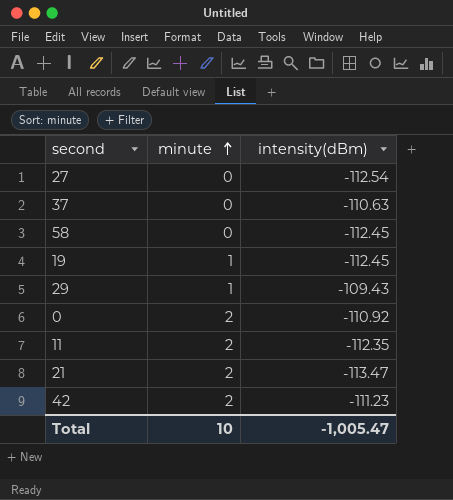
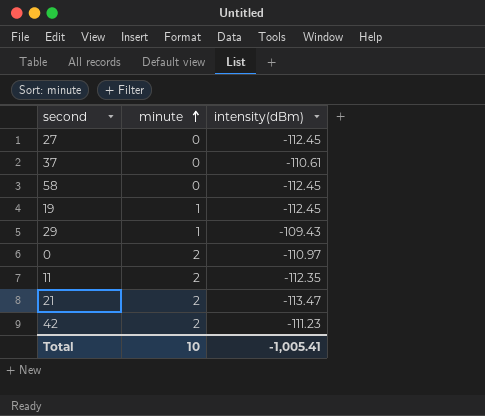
27 | intensity(dBm): -112.54 -> -112.45
37 | intensity(dBm): -110.63 -> -110.61
0 | intensity(dBm): -110.92 -> -110.97
Total | intensity(dBm): -1,005.47 -> -1,005.41

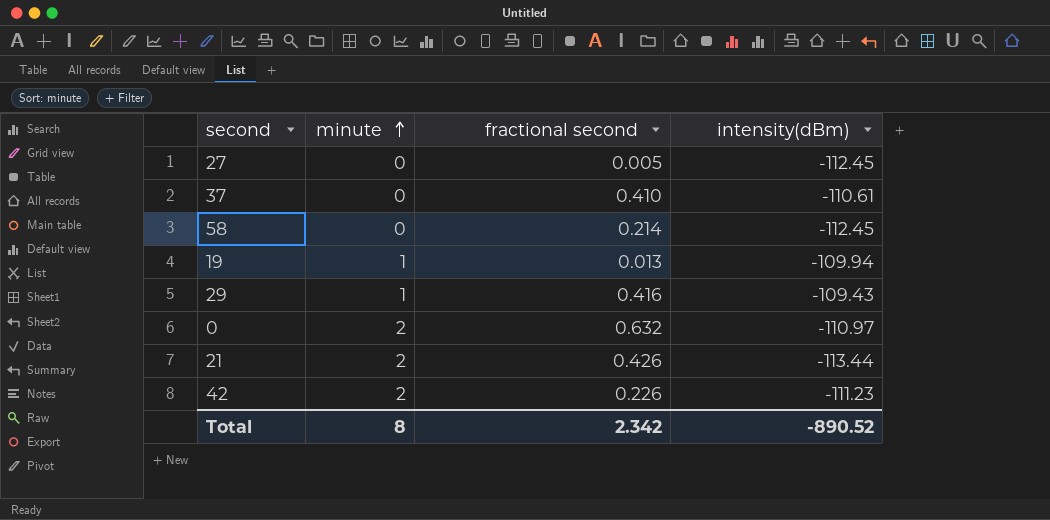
column fractional second | position: none -> 3
row 11: 2 | -112.35 -> none
19 | intensity(dBm): -112.45 -> -109.94
21 | intensity(dBm): -113.47 -> -113.44
Total | minute: 10 -> 8
Total | intensity(dBm): -1,005.41 -> -890.52

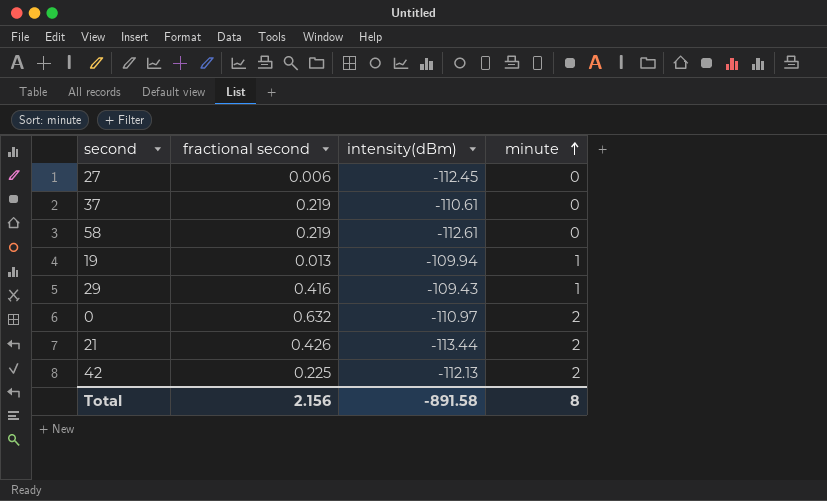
column minute | position: 2 -> 4
27 | fractional second: 0.005 -> 0.006
37 | fractional second: 0.410 -> 0.219
58 | fractional second: 0.214 -> 0.219
58 | intensity(dBm): -112.45 -> -112.61
42 | fractional second: 0.226 -> 0.225
42 | intensity(dBm): -111.23 -> -112.13
Total | fractional second: 2.342 -> 2.156
Total | intensity(dBm): -890.52 -> -891.58

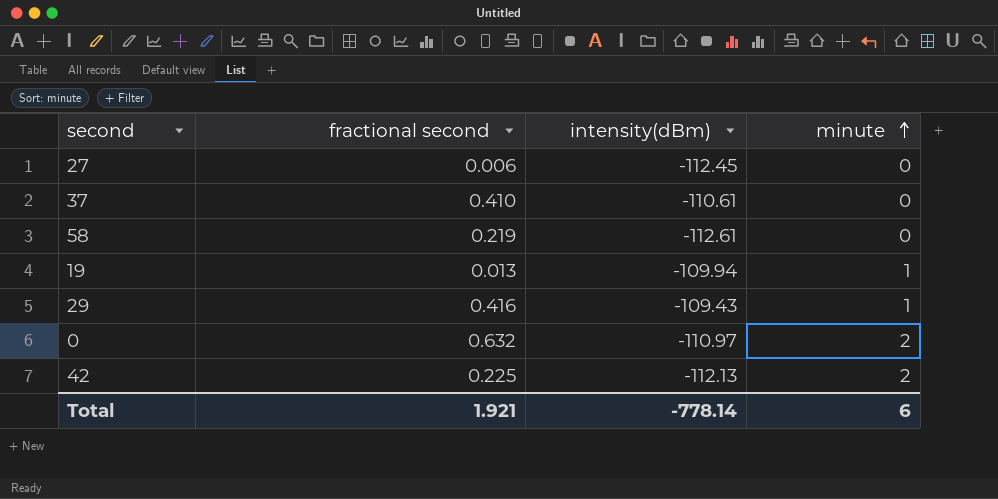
row 21: 0.426 | -113.44 | 2 -> none
37 | fractional second: 0.219 -> 0.410
Total | fractional second: 2.156 -> 1.921
Total | intensity(dBm): -891.58 -> -778.14
Total | minute: 8 -> 6

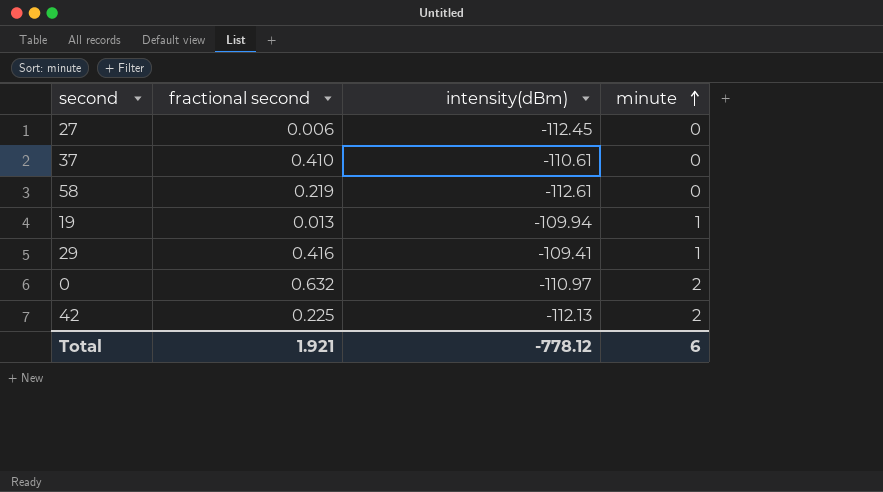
29 | intensity(dBm): -109.43 -> -109.41
Total | intensity(dBm): -778.14 -> -778.12

